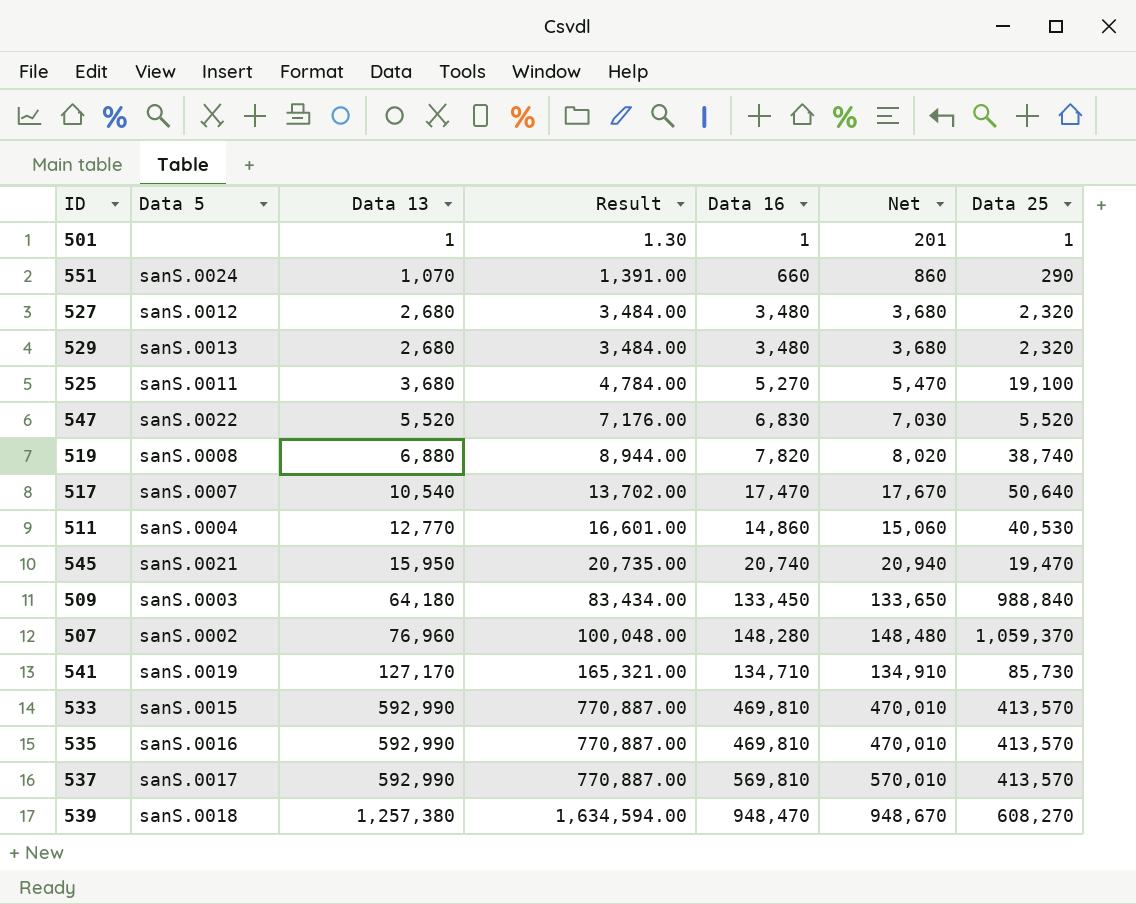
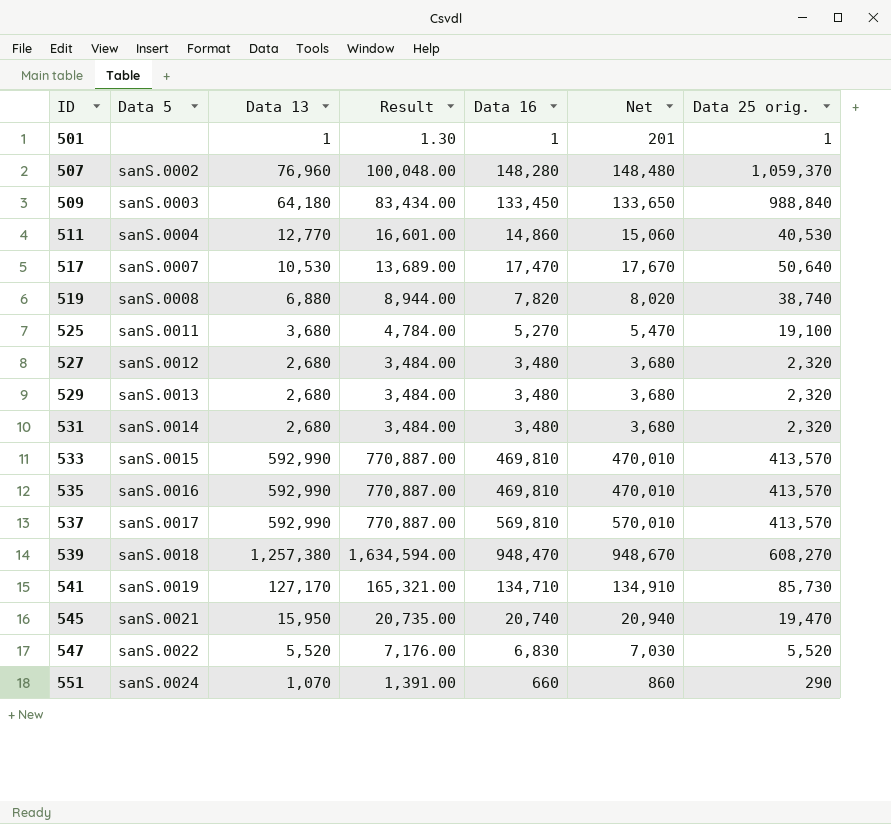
row order: Data 13 ascending -> ID ascending
column name: Data 25 -> Data 25 orig.
517 | Data 13: 10,540 -> 10,530
517 | Result: 13,702.00 -> 13,689.00
row 531: none -> sanS.0014 | 2,680 | 3,484.00 | 3,480 | 3,680 | 2,320

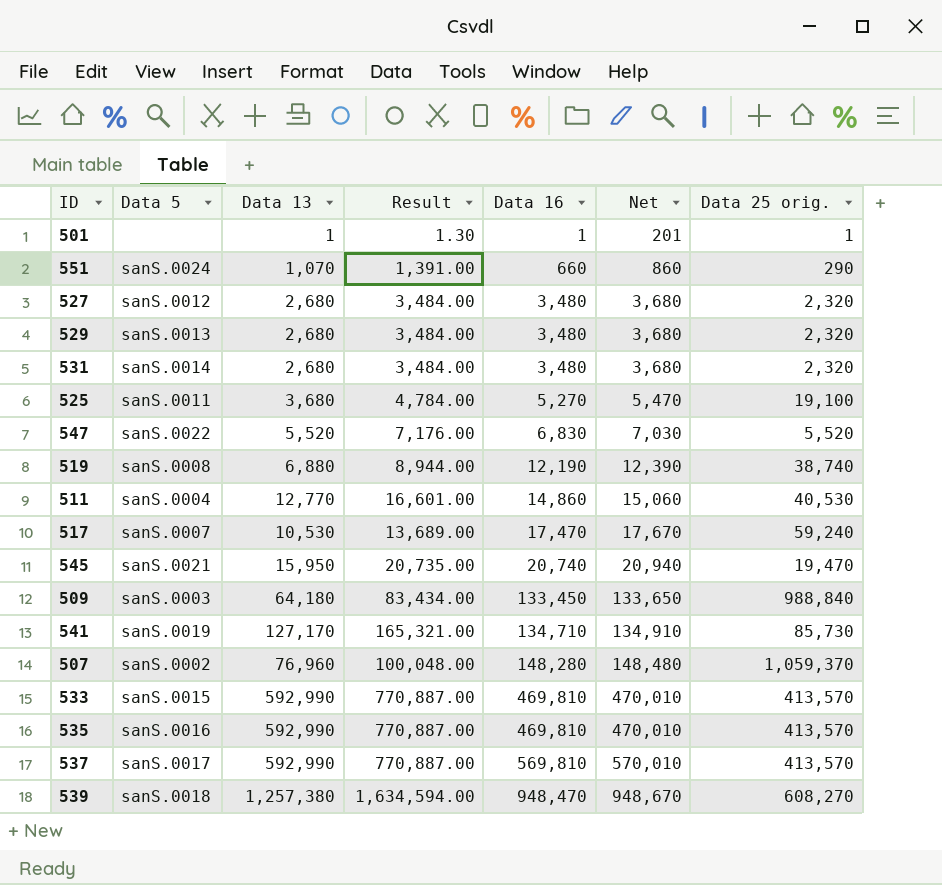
row order: ID ascending -> Data 16 ascending
519 | Data 16: 7,820 -> 12,190
519 | Net: 8,020 -> 12,390
517 | Data 25 orig.: 50,640 -> 59,240

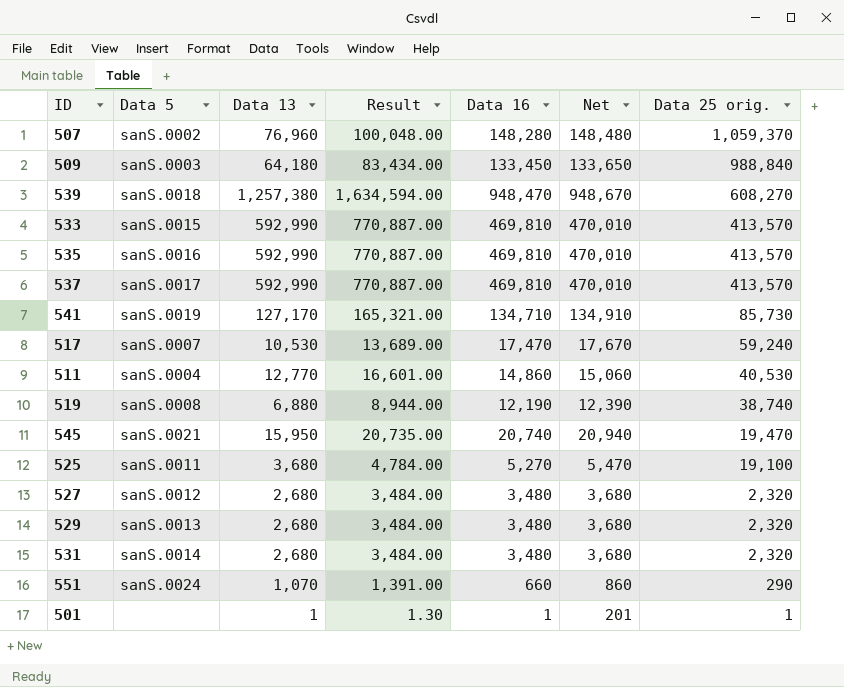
row order: Data 16 ascending -> Data 25 orig. descending
row 547: sanS.0022 | 5,520 | 7,176.00 | 6,830 | 7,030 | 5,520 -> none
537 | Data 16: 569,810 -> 469,810
537 | Net: 570,010 -> 470,010

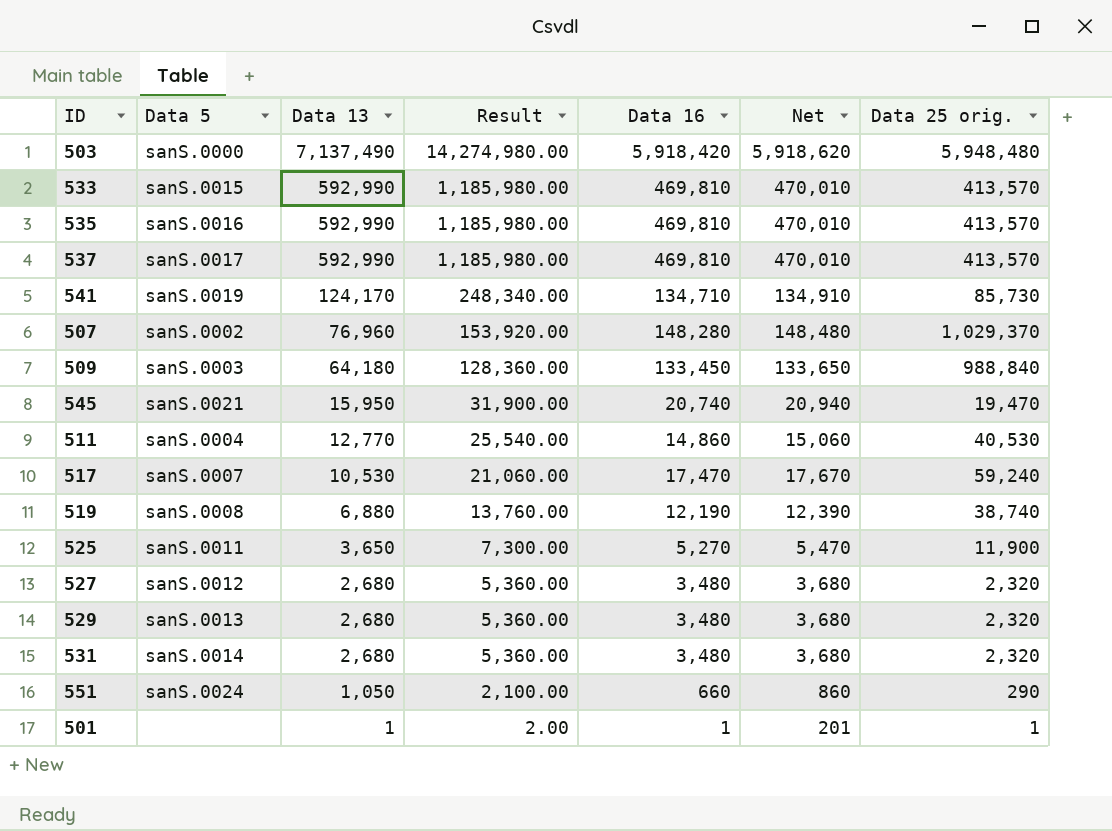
row order: Data 25 orig. descending -> Data 13 descending
column Result | formula: [Data 13] * 1.3 -> [Data 13] * 2
row 539: sanS.0018 | 1,257,380 | 1,634,594.00 | 948,470 | 948,670 | 608,270 -> none
row 503: none -> sanS.0000 | 7,137,490 | 14,274,980.00 | 5,918,420 | 5,918,620 | 5,948,480
541 | Data 13: 127,170 -> 124,170
507 | Data 25 orig.: 1,059,370 -> 1,029,370
525 | Data 13: 3,680 -> 3,650
525 | Data 25 orig.: 19,100 -> 11,900
551 | Data 13: 1,070 -> 1,050

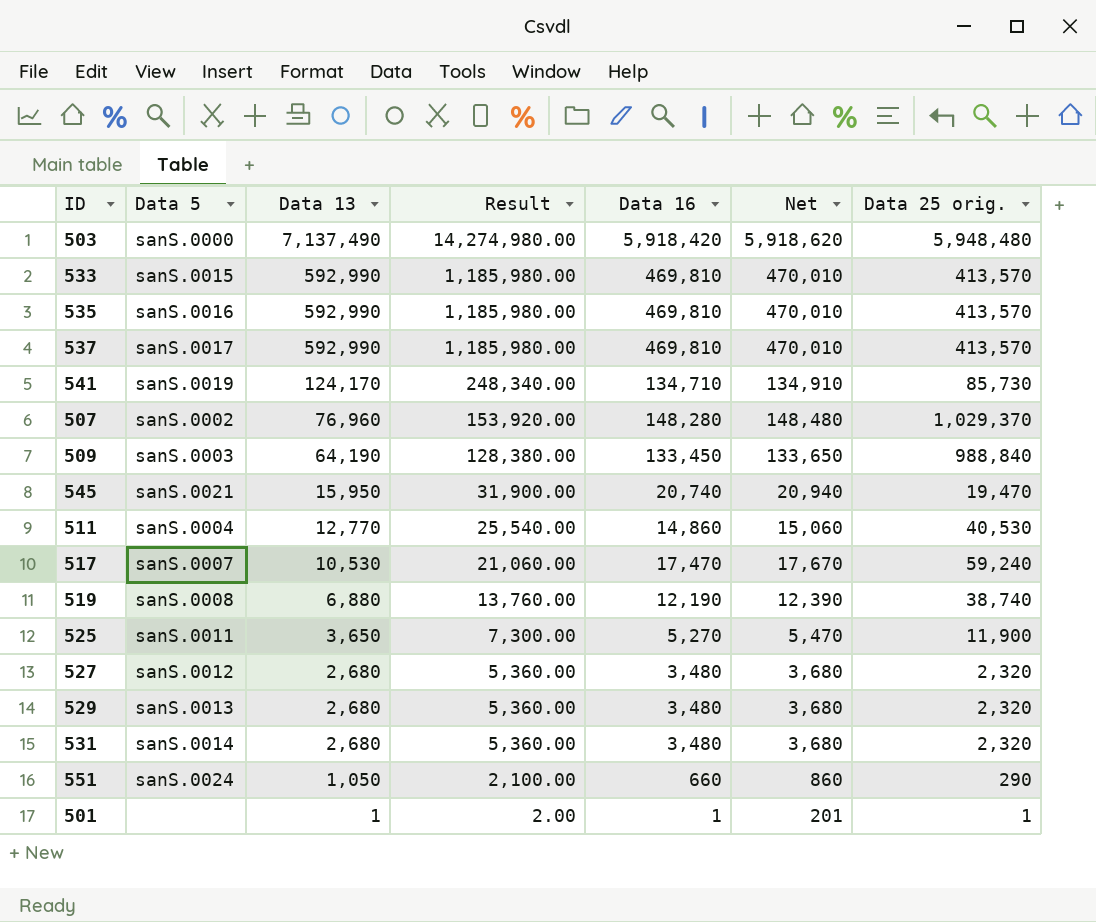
509 | Data 13: 64,180 -> 64,190
509 | Result: 128,360.00 -> 128,380.00

